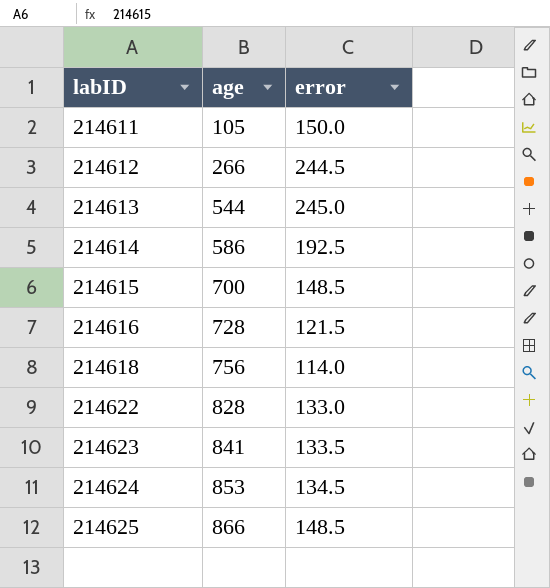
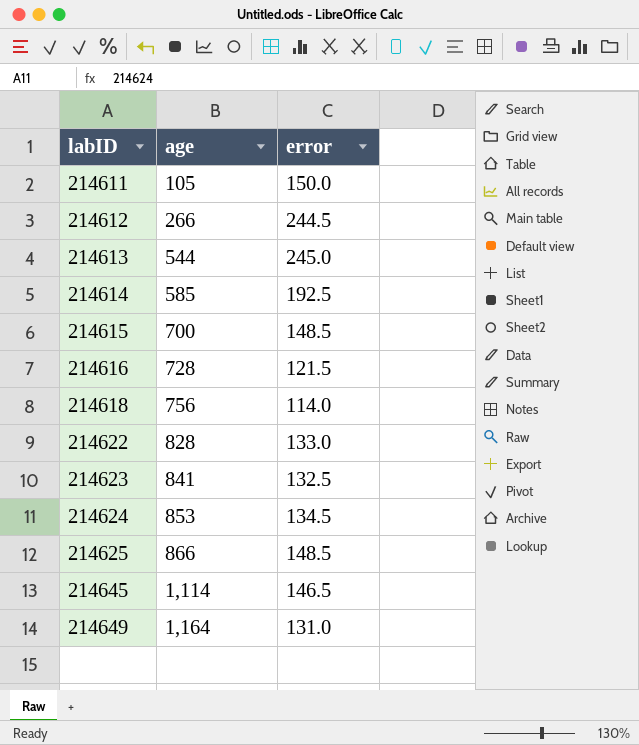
214614 | age: 586 -> 585
214623 | error: 133.5 -> 132.5
row 214645: none -> 1,114 | 146.5
row 214649: none -> 1,164 | 131.0

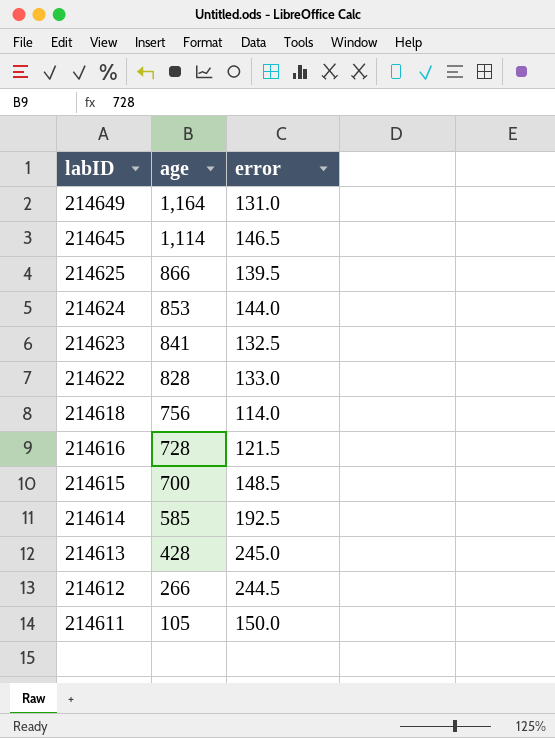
row order: labID ascending -> labID descending
214625 | error: 148.5 -> 139.5
214624 | error: 134.5 -> 144.0
214613 | age: 544 -> 428

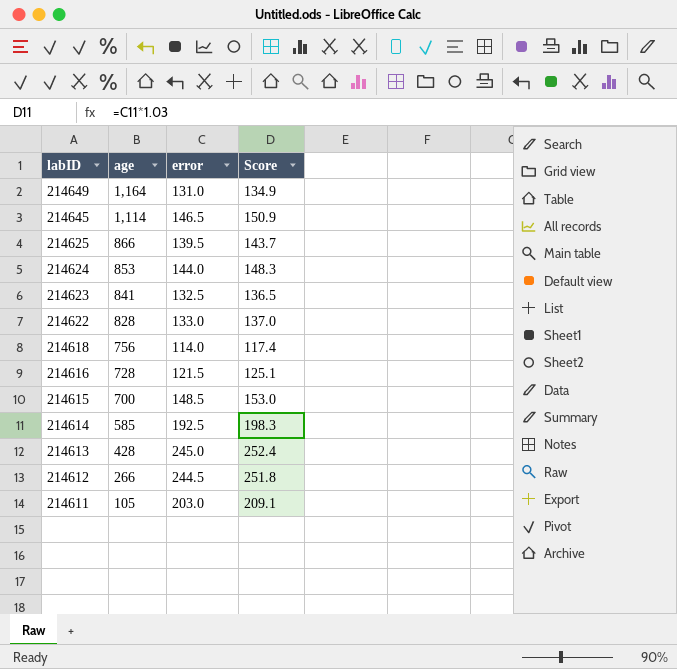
column Score | formula: none -> [error] * 1.03
214611 | error: 150.0 -> 203.0

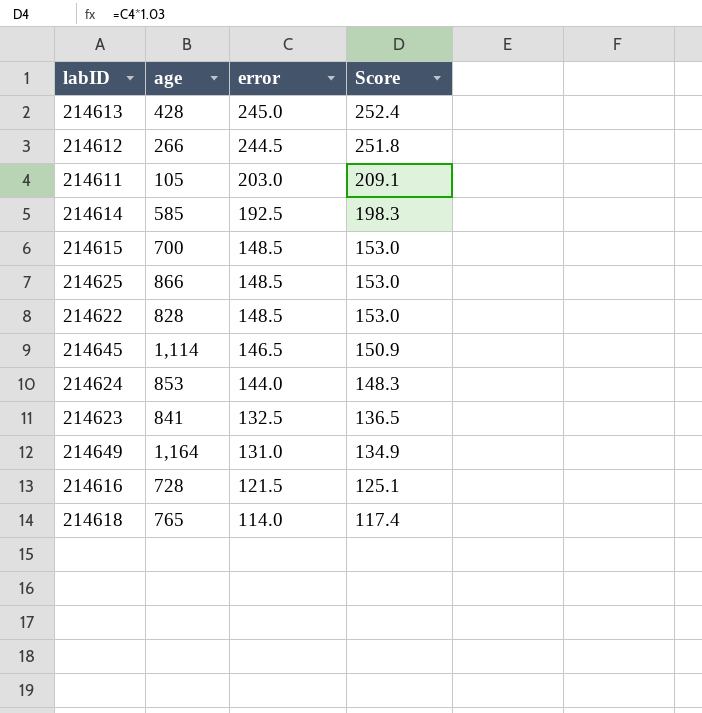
row order: labID descending -> error descending
214625 | error: 139.5 -> 148.5
214625 | Score: 143.7 -> 153.0
214622 | error: 133.0 -> 148.5
214622 | Score: 137.0 -> 153.0
214618 | age: 756 -> 765

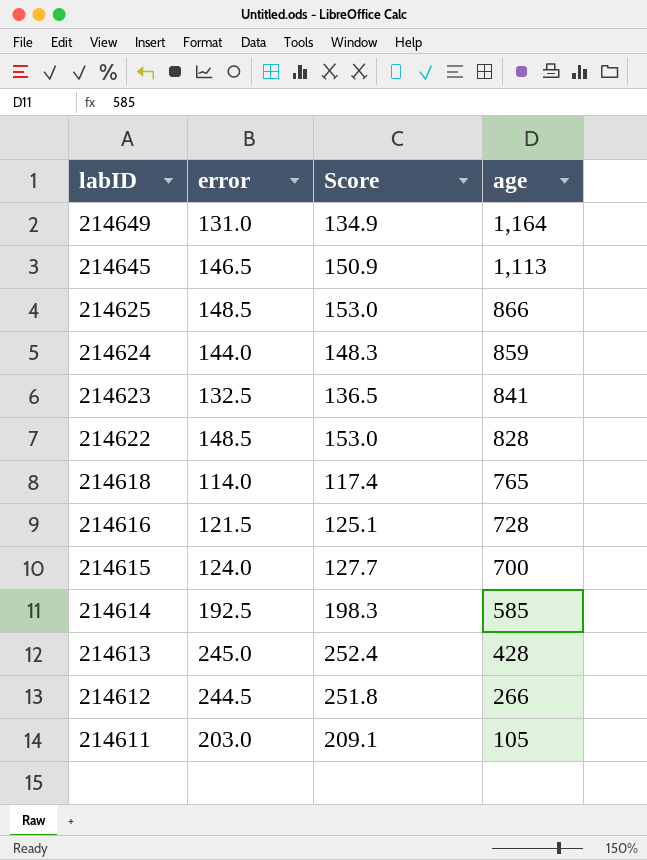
row order: error descending -> labID descending
column age | position: 2 -> 4
214645 | age: 1,114 -> 1,113
214624 | age: 853 -> 859
214615 | error: 148.5 -> 124.0
214615 | Score: 153.0 -> 127.7

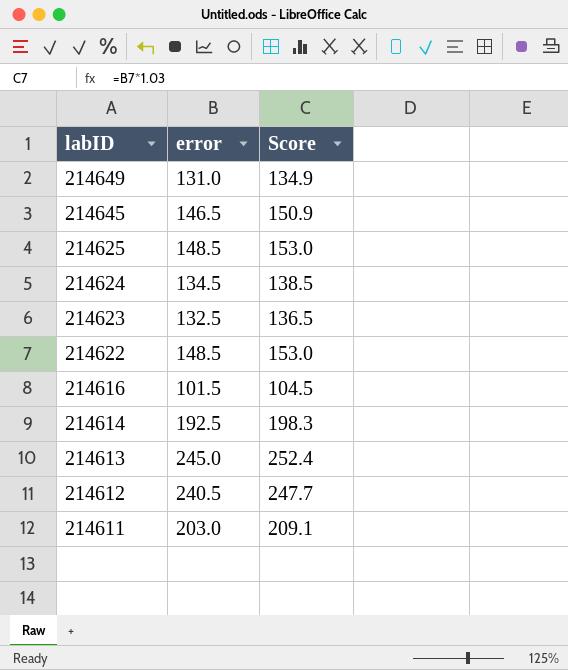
column age | position: 4 -> none
row 214618: 114.0 | 117.4 | 765 -> none
row 214615: 124.0 | 127.7 | 700 -> none
214624 | error: 144.0 -> 134.5
214624 | Score: 148.3 -> 138.5
214616 | error: 121.5 -> 101.5
214616 | Score: 125.1 -> 104.5
214612 | error: 244.5 -> 240.5
214612 | Score: 251.8 -> 247.7

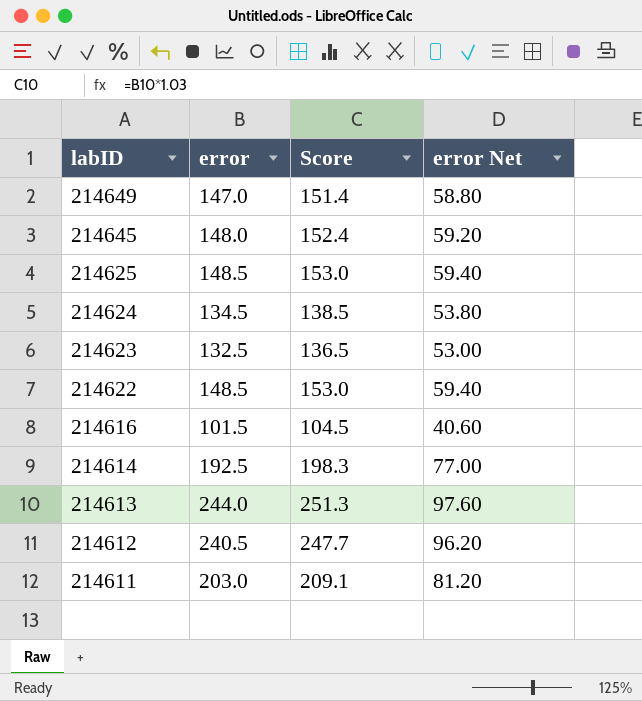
column error Net | formula: none -> [error] * 0.4
214649 | error: 131.0 -> 147.0
214649 | Score: 134.9 -> 151.4
214645 | error: 146.5 -> 148.0
214645 | Score: 150.9 -> 152.4
214613 | error: 245.0 -> 244.0
214613 | Score: 252.4 -> 251.3

